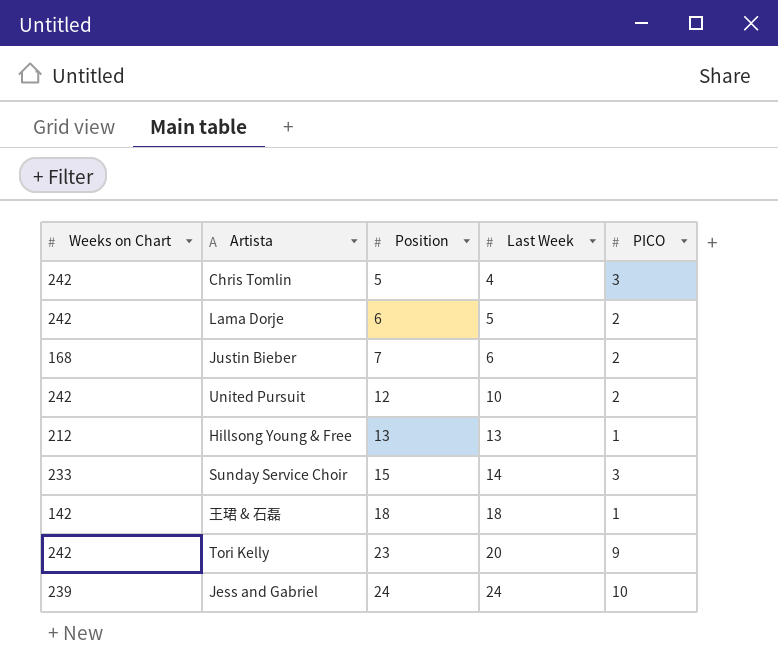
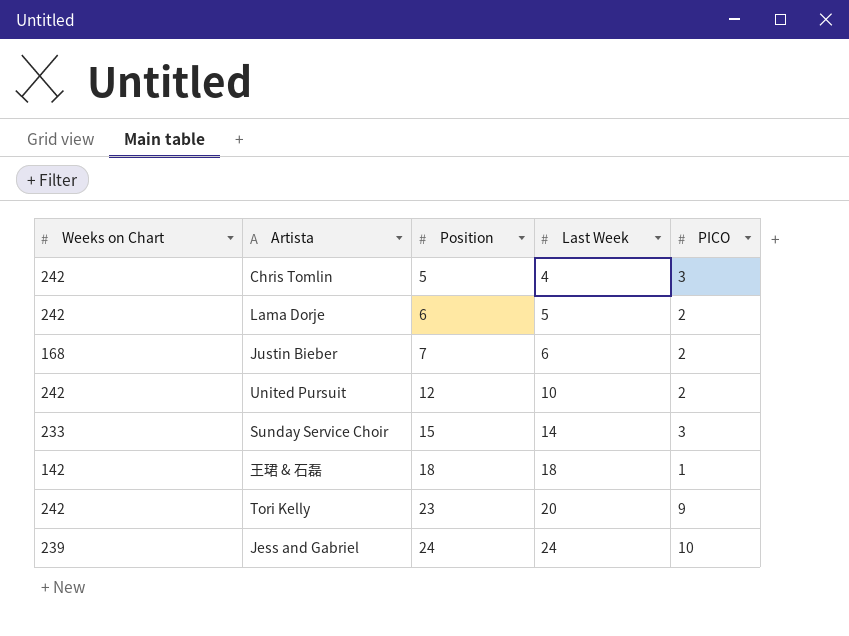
row Hillsong Young & Free: 212 | 13 | 13 | 1 -> none

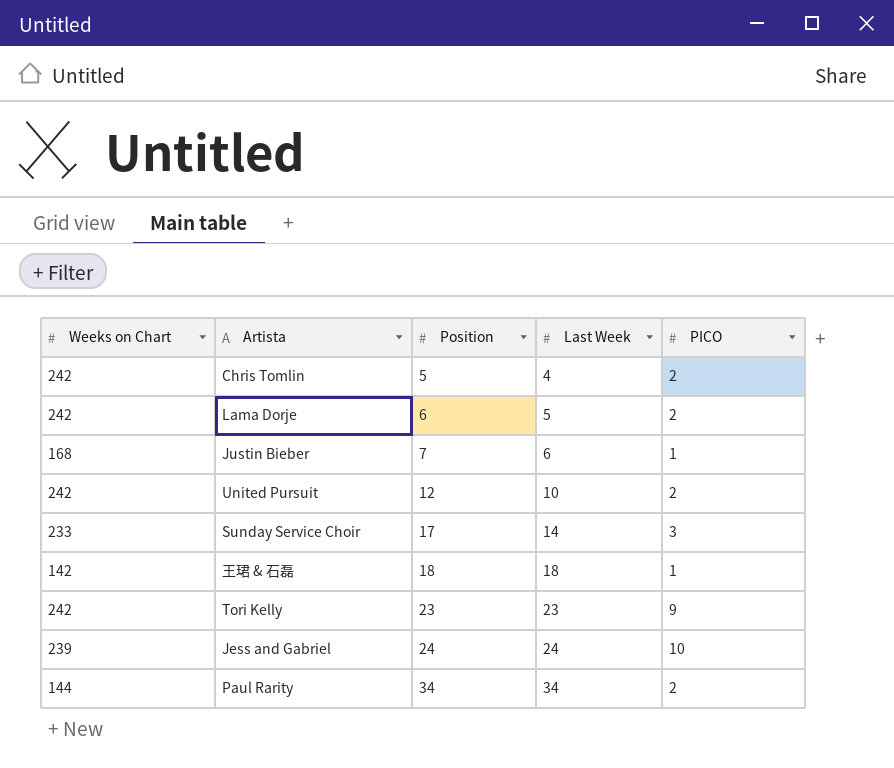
Chris Tomlin | PICO: 3 -> 2
Justin Bieber | PICO: 2 -> 1
Sunday Service Choir | Position: 15 -> 17
Tori Kelly | Last Week: 20 -> 23
row Paul Rarity: none -> 144 | 34 | 34 | 2

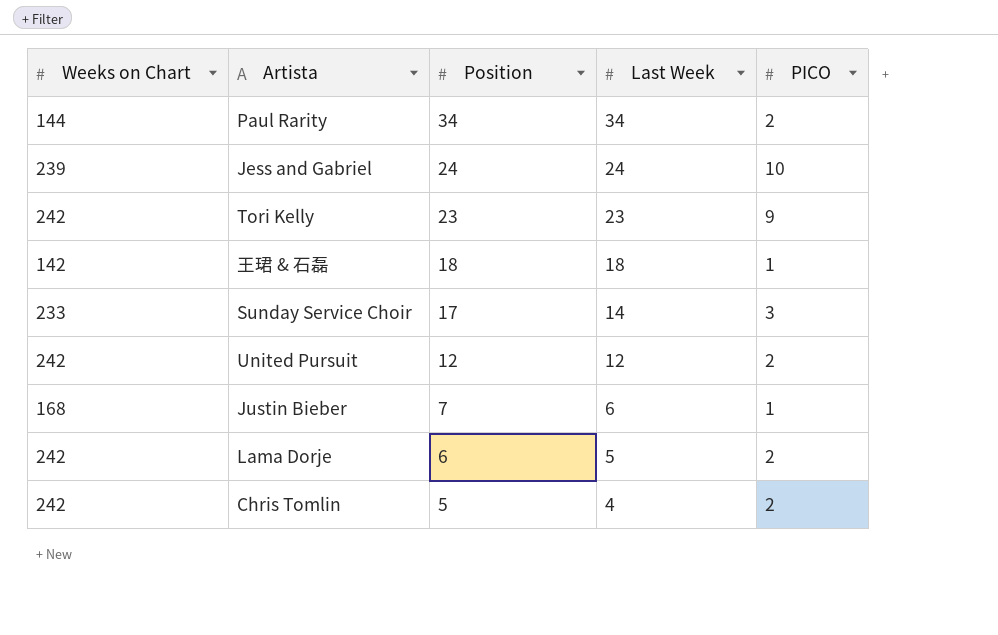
row order: Position ascending -> Position descending
United Pursuit | Last Week: 10 -> 12

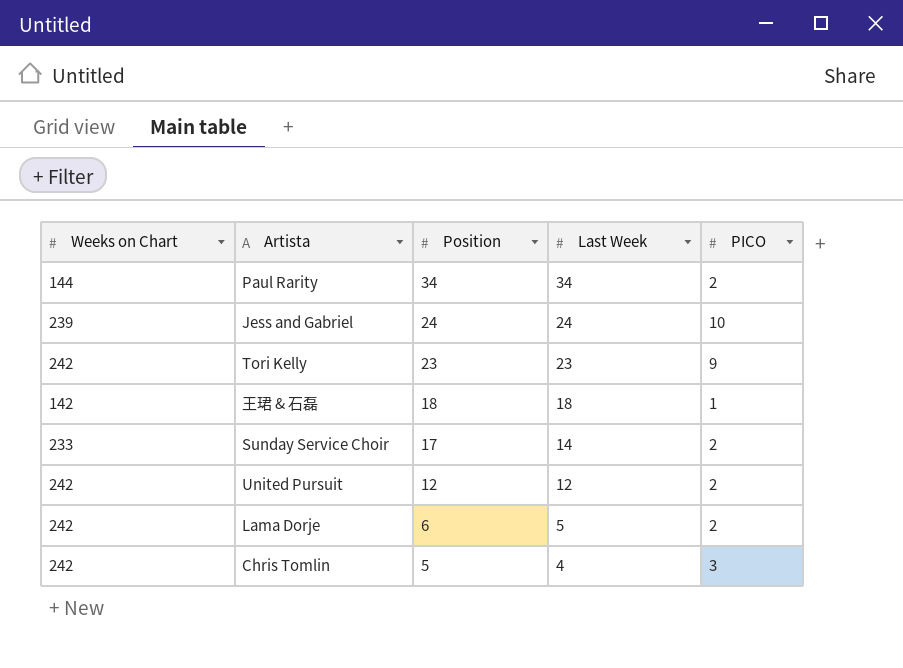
row Justin Bieber: 168 | 7 | 6 | 1 -> none
Sunday Service Choir | PICO: 3 -> 2
Chris Tomlin | PICO: 2 -> 3

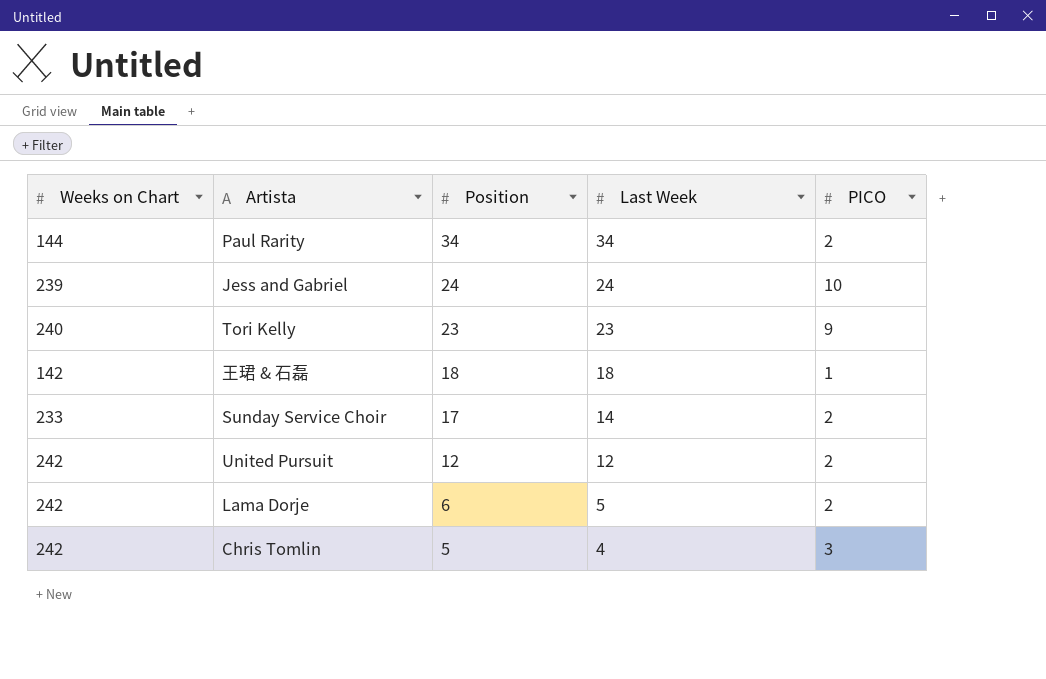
Tori Kelly | Weeks on Chart: 242 -> 240

